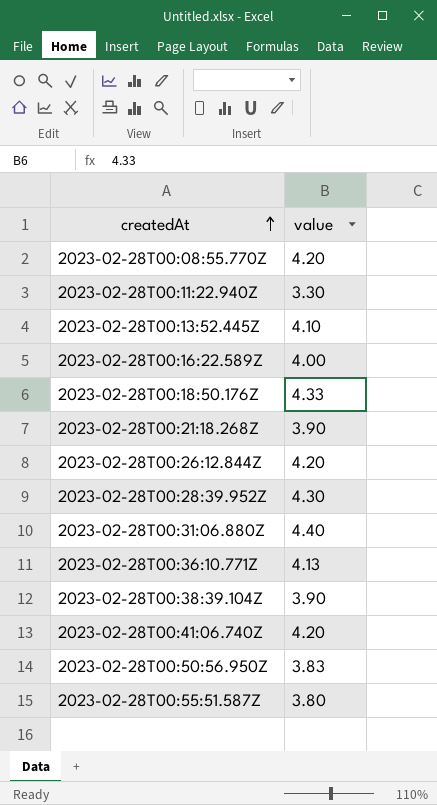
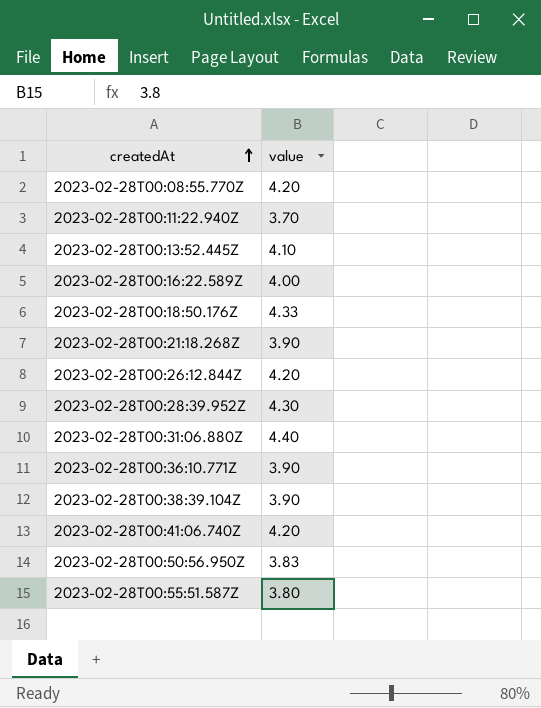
2023-02-28T00:11:22.940Z | value: 3.30 -> 3.70
2023-02-28T00:36:10.771Z | value: 4.13 -> 3.90

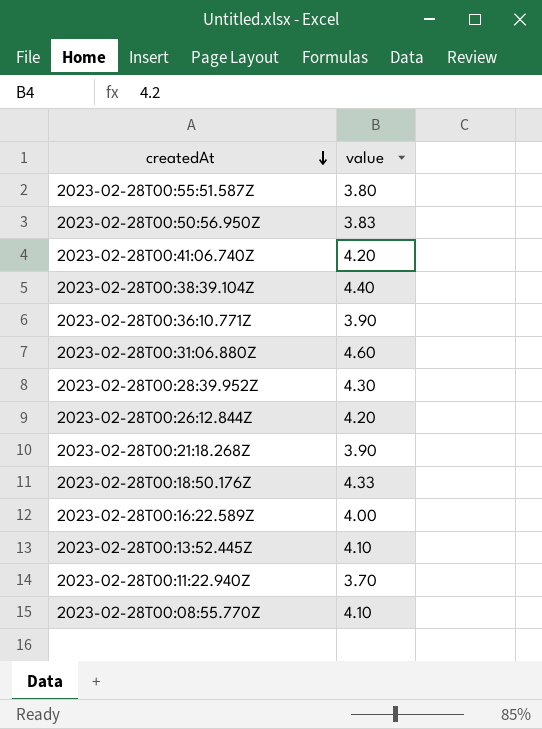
row order: createdAt ascending -> createdAt descending
2023-02-28T00:38:39.104Z | value: 3.90 -> 4.40
2023-02-28T00:31:06.880Z | value: 4.40 -> 4.60
2023-02-28T00:08:55.770Z | value: 4.20 -> 4.10

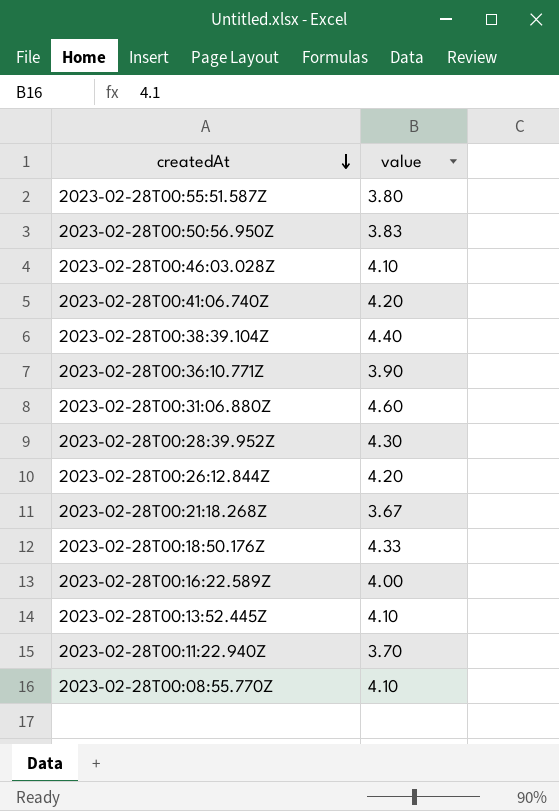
row 2023-02-28T00:46:03.028Z: none -> 4.10
2023-02-28T00:21:18.268Z | value: 3.90 -> 3.67

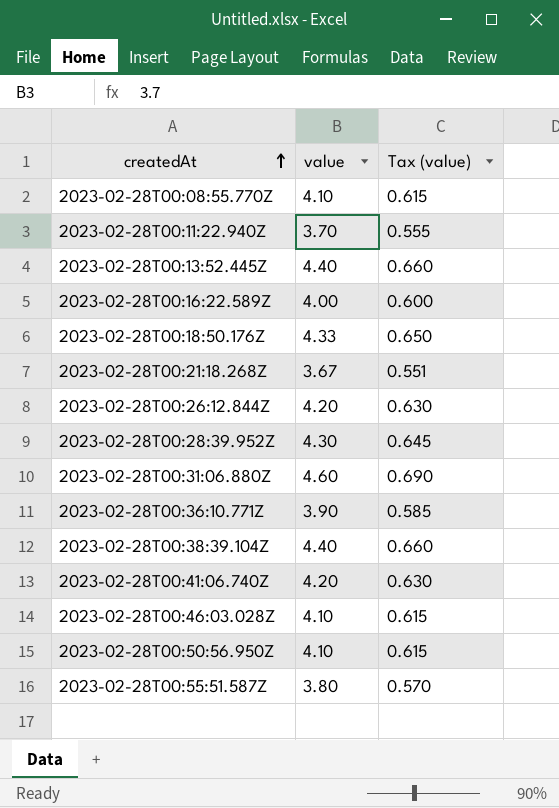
row order: createdAt descending -> createdAt ascending
column Tax (value) | formula: none -> [value] * 0.15
2023-02-28T00:13:52.445Z | value: 4.10 -> 4.40
2023-02-28T00:50:56.950Z | value: 3.83 -> 4.10

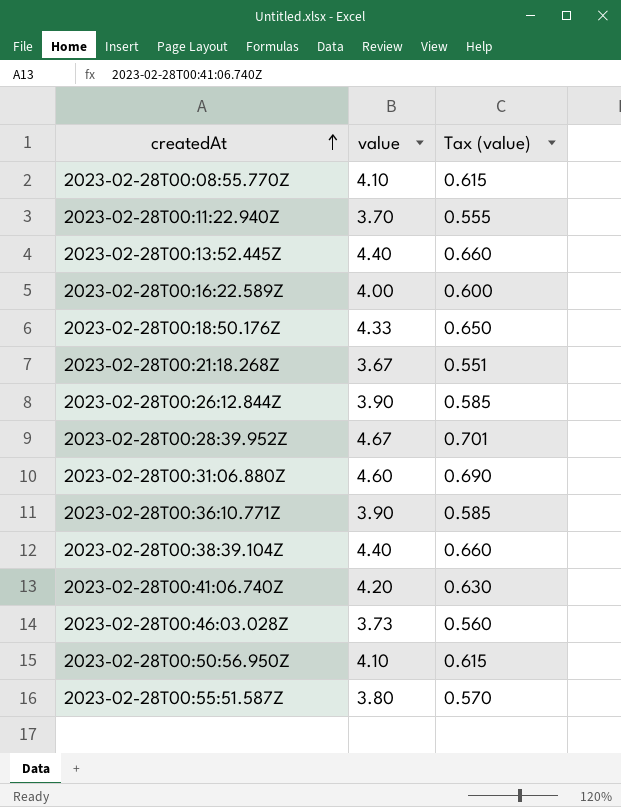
2023-02-28T00:26:12.844Z | value: 4.20 -> 3.90
2023-02-28T00:26:12.844Z | Tax (value): 0.630 -> 0.585
2023-02-28T00:28:39.952Z | value: 4.30 -> 4.67
2023-02-28T00:28:39.952Z | Tax (value): 0.645 -> 0.701
2023-02-28T00:46:03.028Z | value: 4.10 -> 3.73
2023-02-28T00:46:03.028Z | Tax (value): 0.615 -> 0.560

